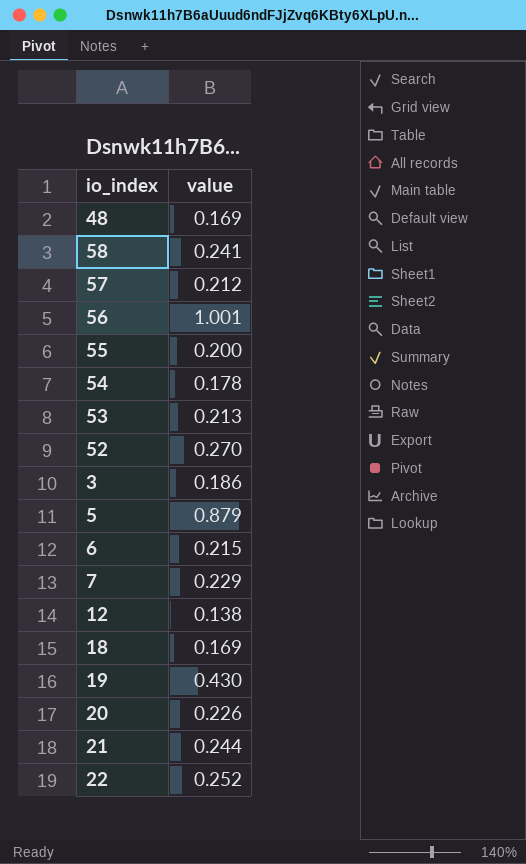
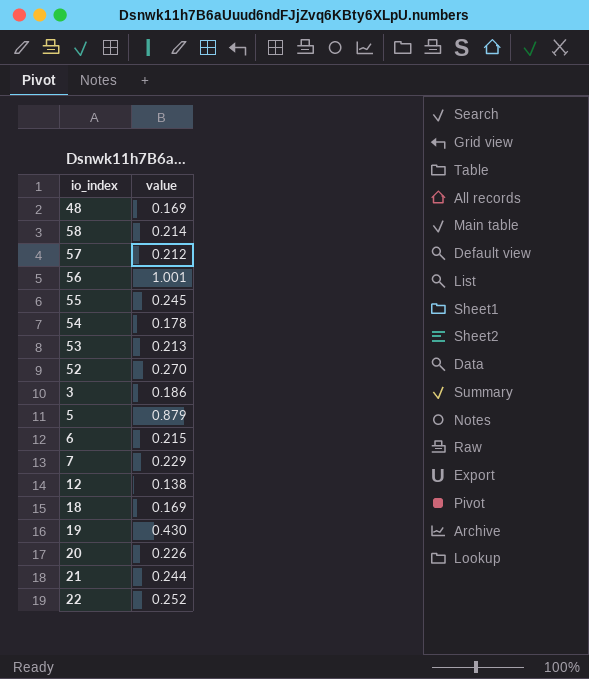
58 | value: 0.241 -> 0.214
55 | value: 0.200 -> 0.245

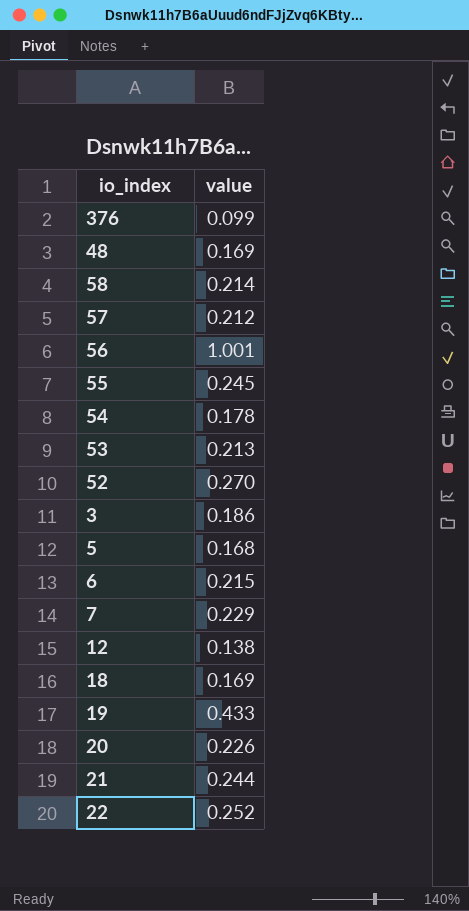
row 376: none -> 0.099
5 | value: 0.879 -> 0.168
19 | value: 0.430 -> 0.433

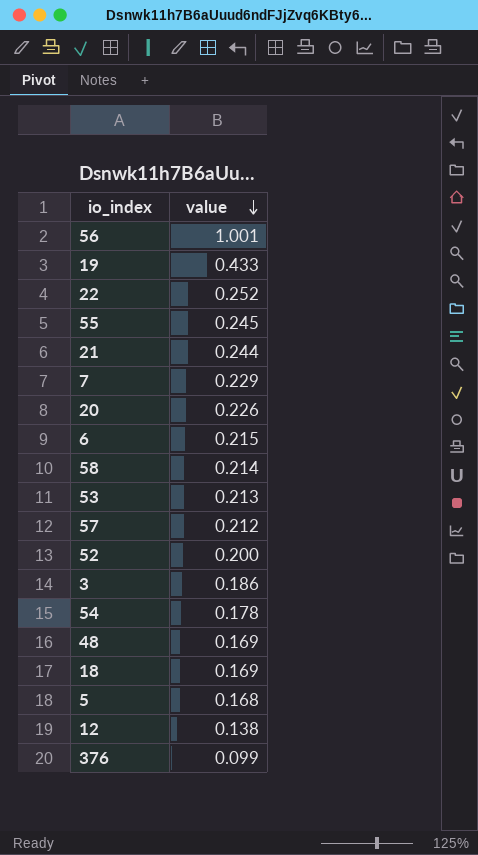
row order: none -> value descending
52 | value: 0.270 -> 0.200

